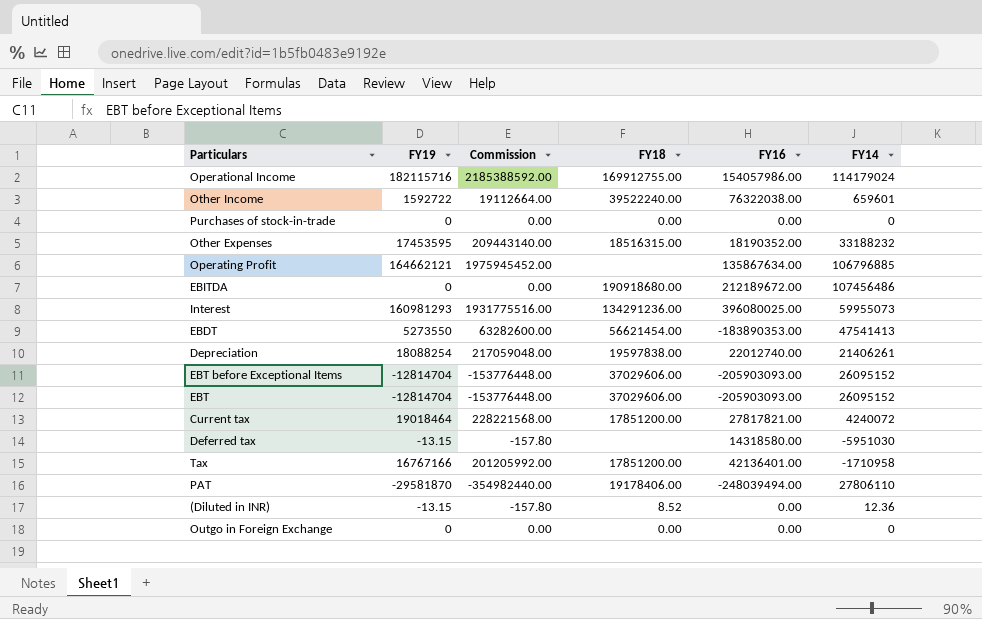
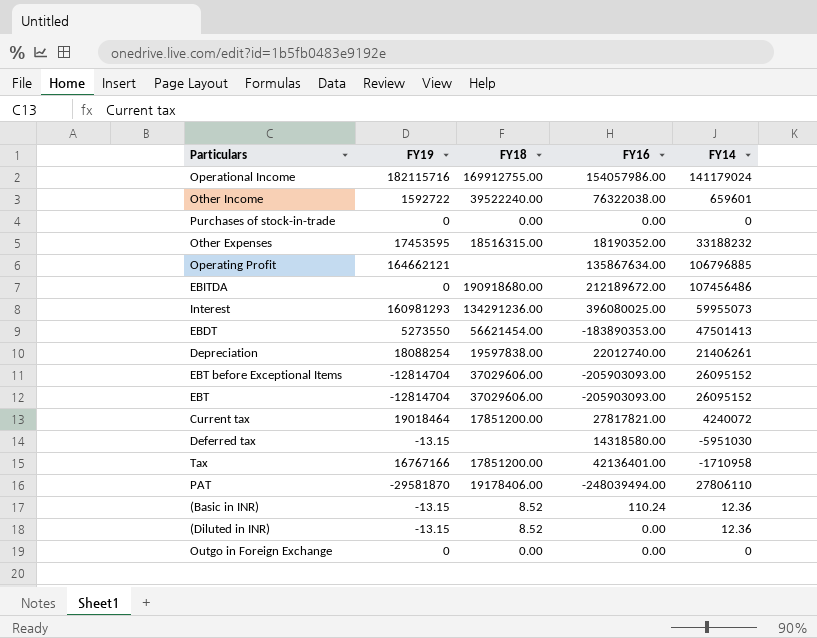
column Commission | formula: [FY19] * 12 -> none
Operational Income | FY14: 114179024 -> 141179024
EBDT | FY14: 47541413 -> 47501413
row (Basic in INR): none -> -13.15 | 8.52 | 110.24 | 12.36

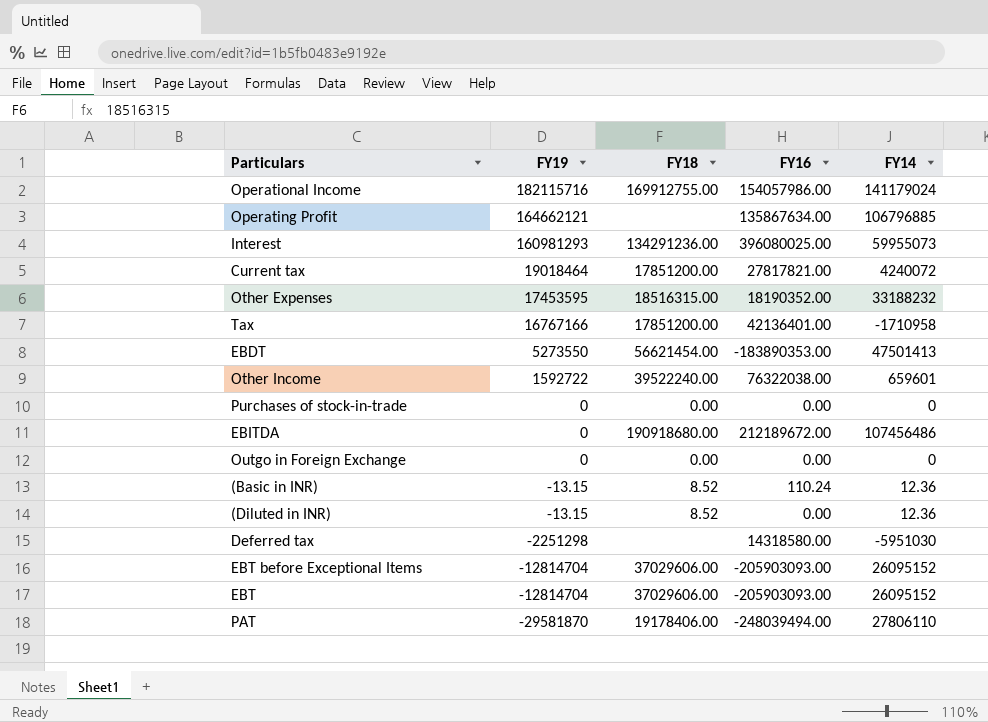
row order: none -> FY19 descending
row Depreciation: 18088254 | 19597838.00 | 22012740.00 | 21406261 -> none
Deferred tax | FY19: -13.15 -> -2251298

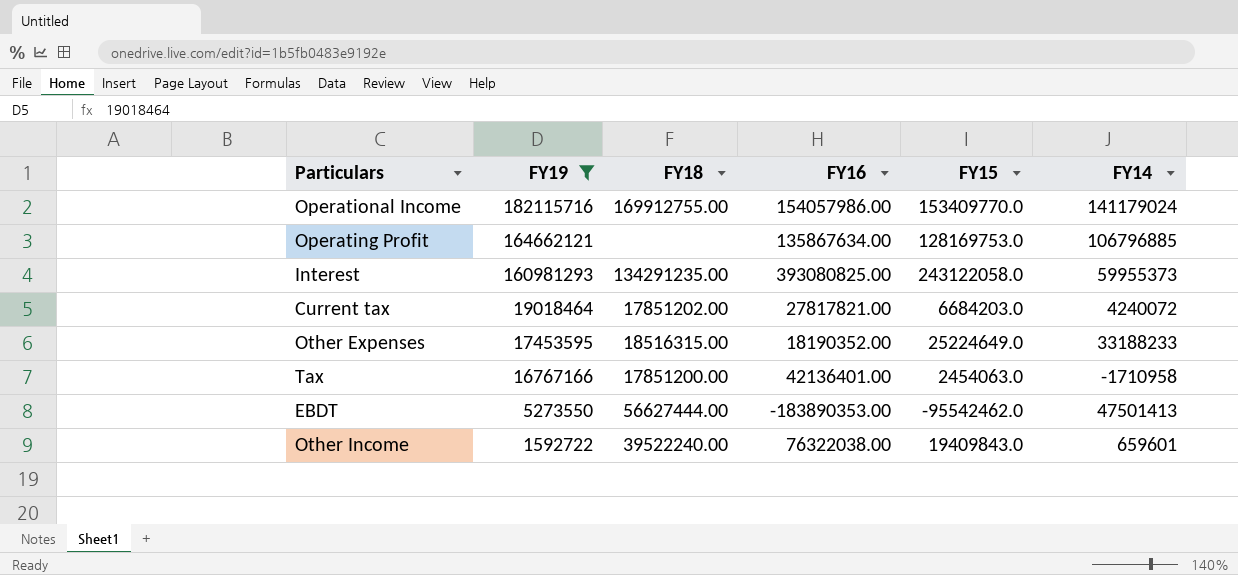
filter: none -> FY19 >= 1592722
column FY15 | position: none -> 5
Interest | FY18: 134291236.00 -> 134291235.00
Interest | FY16: 396080025.00 -> 393080825.00
Interest | FY14: 59955073 -> 59955373
Current tax | FY18: 17851200.00 -> 17851202.00
Other Expenses | FY14: 33188232 -> 33188233
EBDT | FY18: 56621454.00 -> 56627444.00

